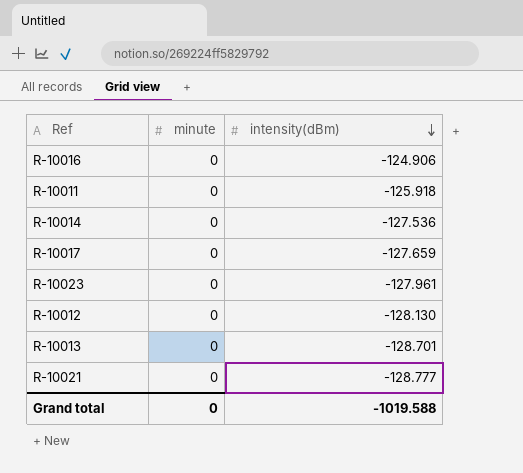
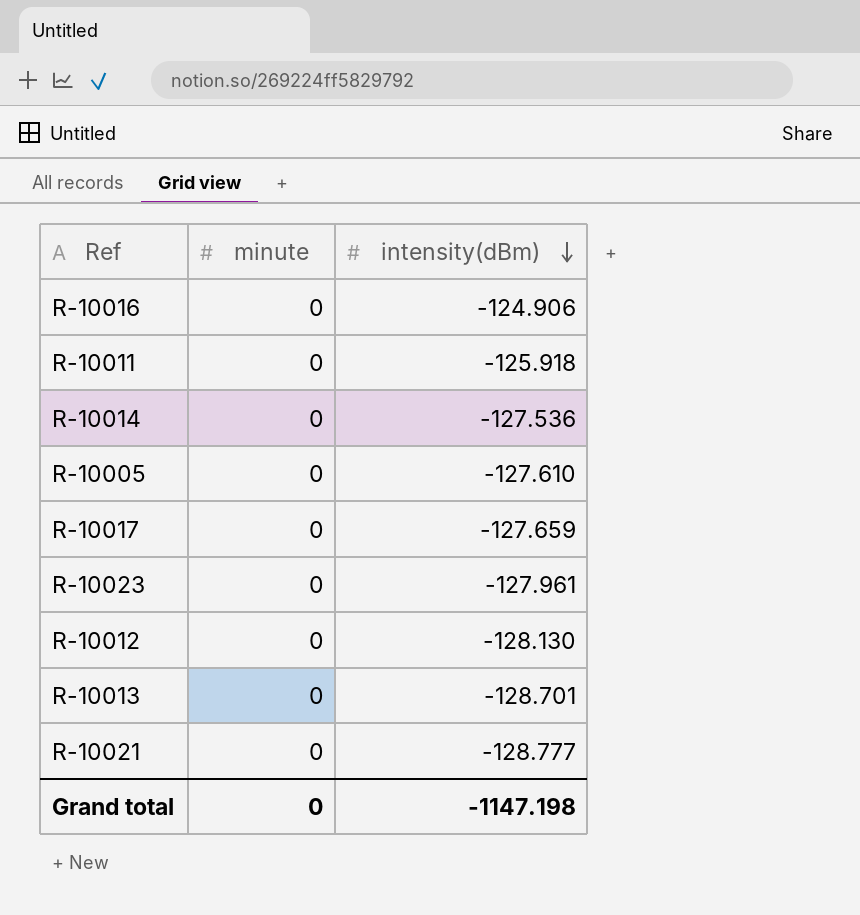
row R-10005: none -> 0 | -127.610
Grand total | intensity(dBm): -1019.588 -> -1147.198

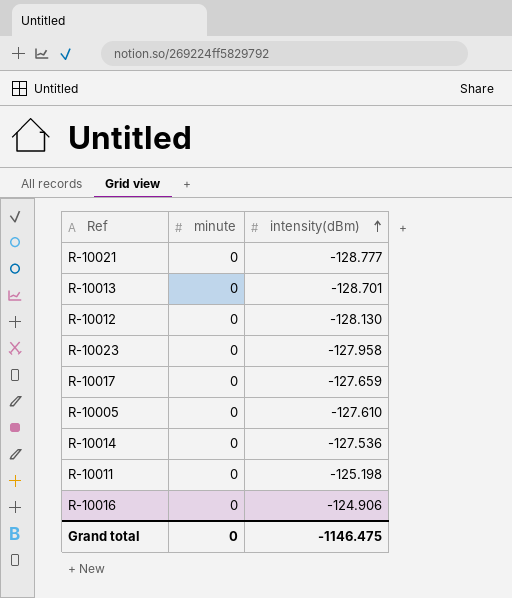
row order: intensity(dBm) descending -> intensity(dBm) ascending
R-10023 | intensity(dBm): -127.961 -> -127.958
R-10011 | intensity(dBm): -125.918 -> -125.198
Grand total | intensity(dBm): -1147.198 -> -1146.475

